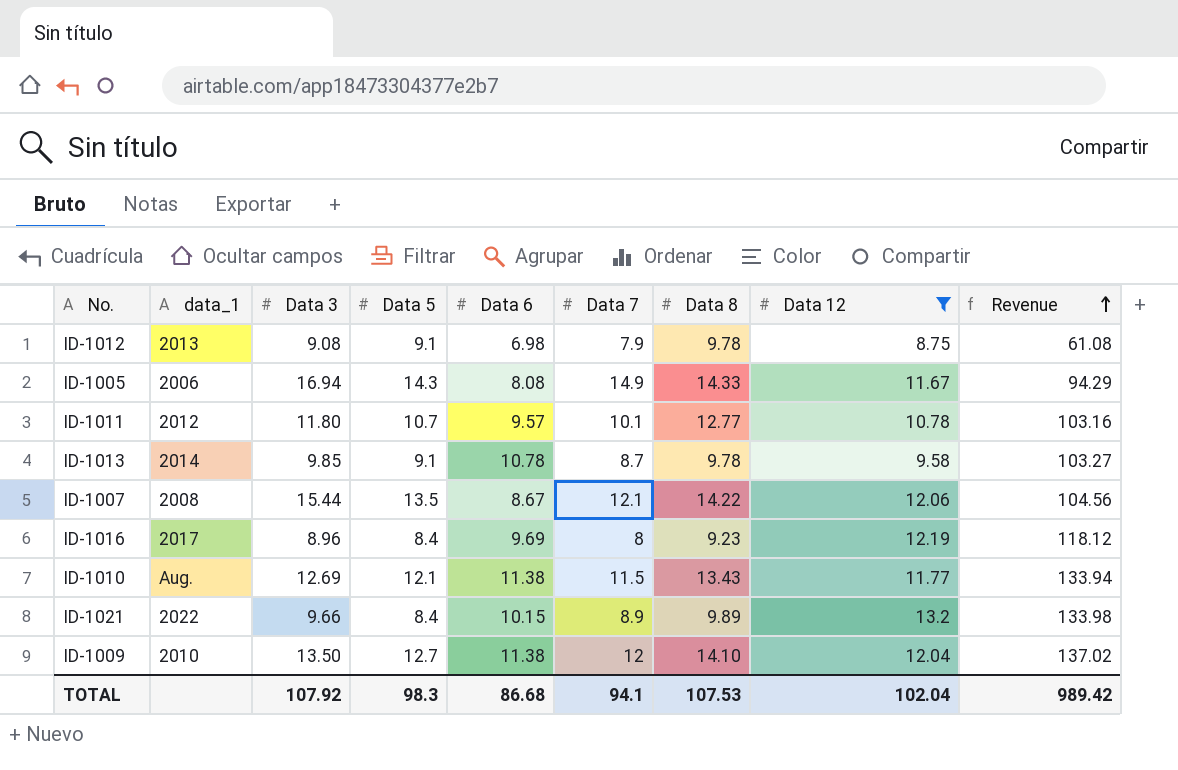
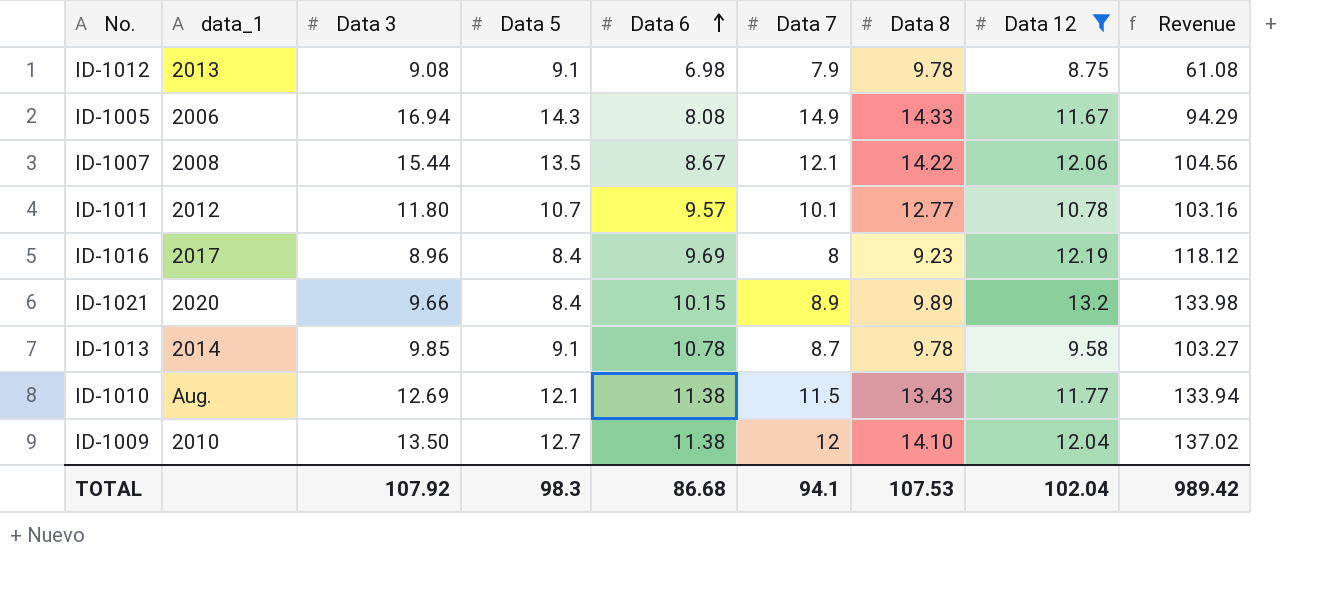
row order: Revenue ascending -> Data 6 ascending
ID-1021 | data_1: 2022 -> 2020

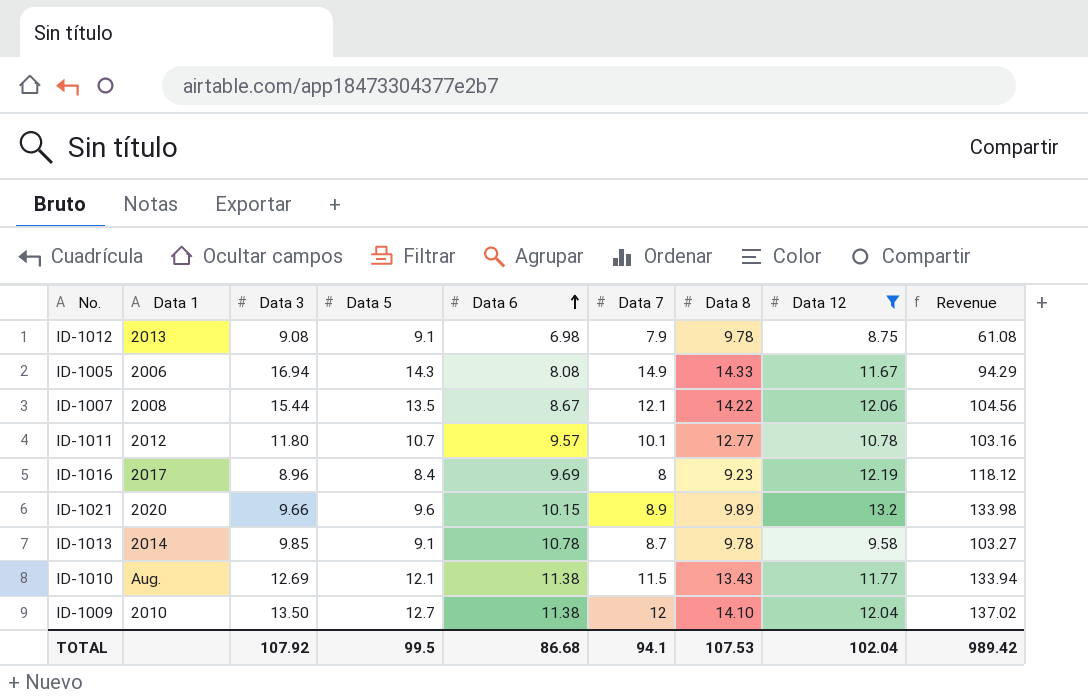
column name: data_1 -> Data 1
ID-1021 | Data 5: 8.4 -> 9.6
TOTAL | Data 5: 98.3 -> 99.5

